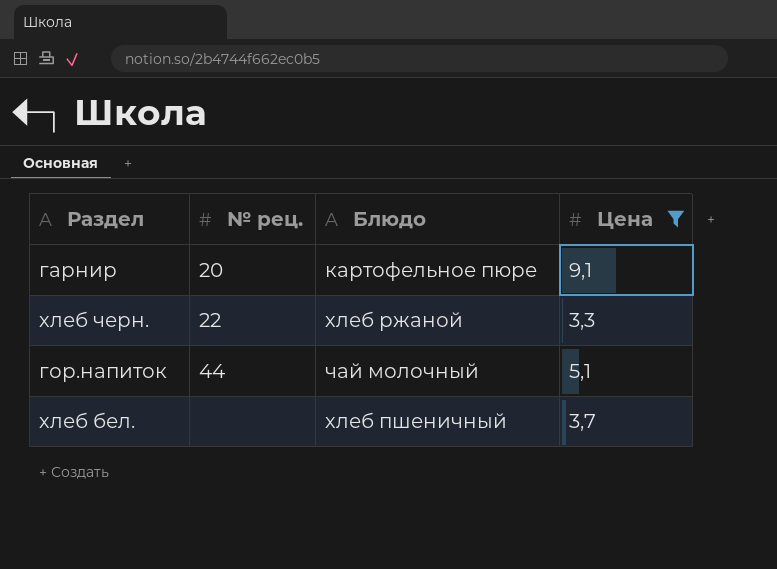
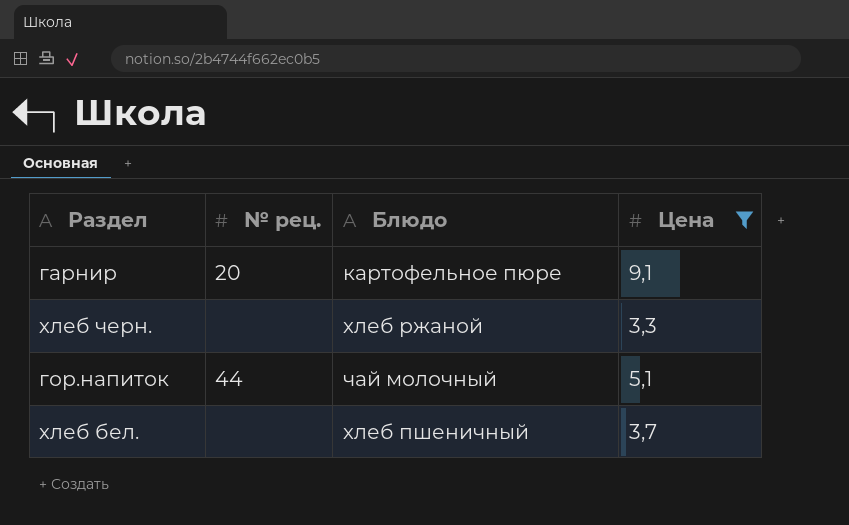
хлеб черн. | № рец.: 22 -> none

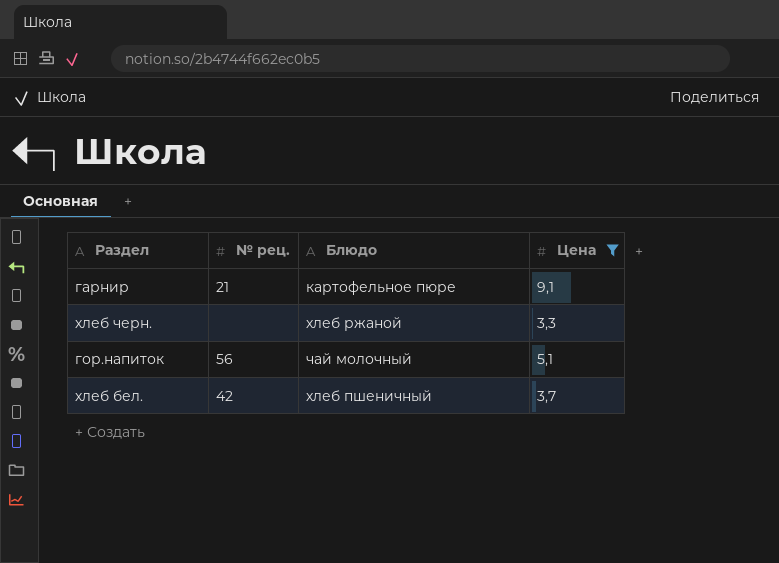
гарнир | № рец.: 20 -> 21
гор.напиток | № рец.: 44 -> 56
хлеб бел. | № рец.: none -> 42

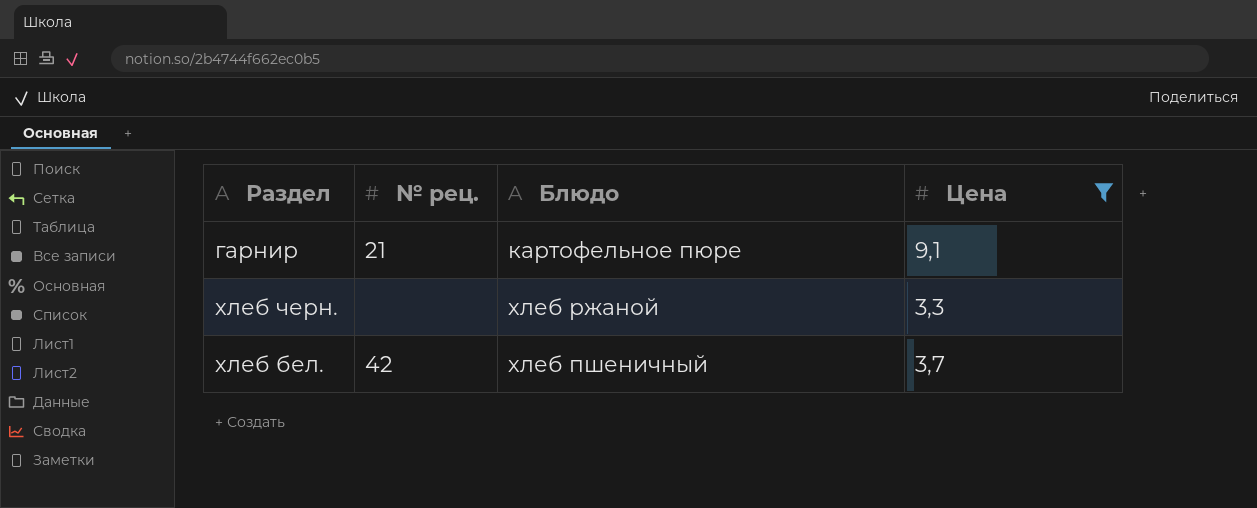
row гор.напиток: 56 | чай молочный | 5,1 -> none

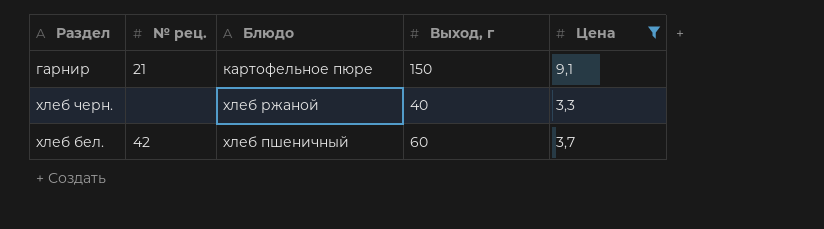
column Выход, г | position: none -> 4

